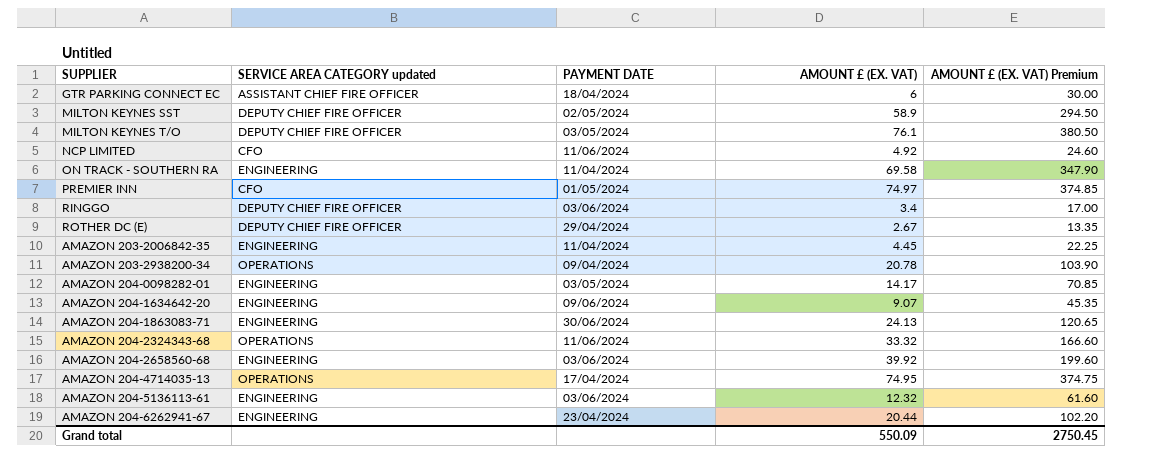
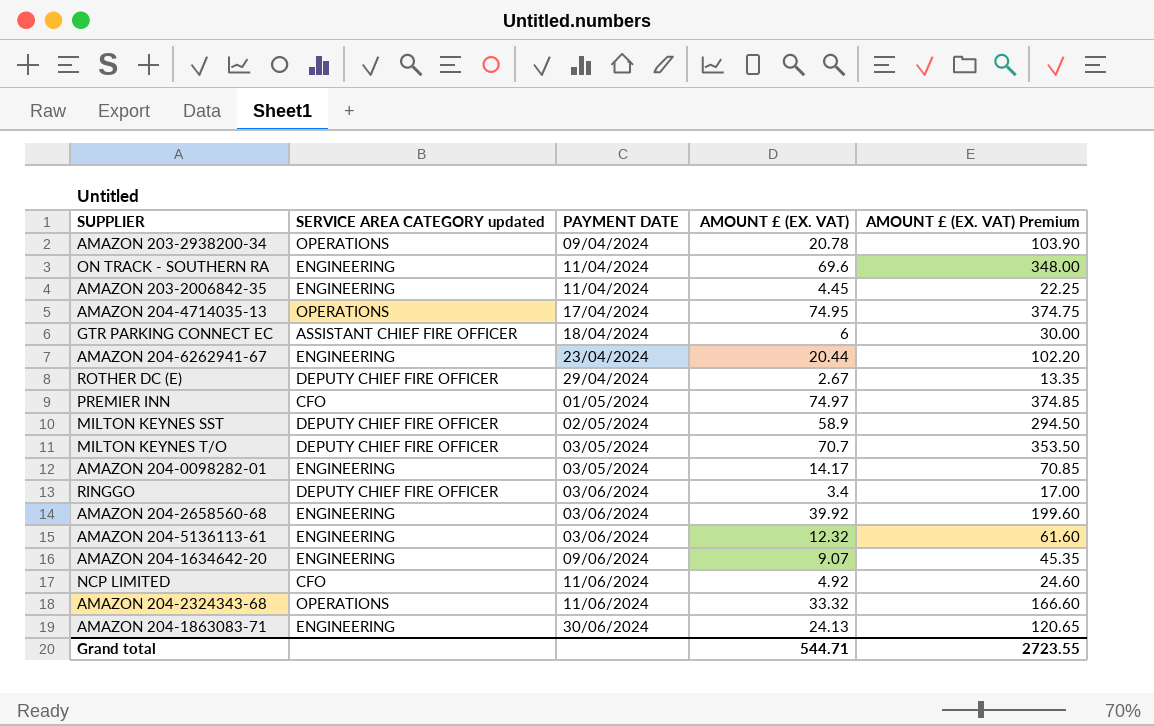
row order: none -> PAYMENT DATE ascending
ON TRACK - SOUTHERN RA | AMOUNT £ (EX. VAT): 69.58 -> 69.6
ON TRACK - SOUTHERN RA | AMOUNT £ (EX. VAT) Premium: 347.90 -> 348.00
MILTON KEYNES T/O | AMOUNT £ (EX. VAT): 76.1 -> 70.7
MILTON KEYNES T/O | AMOUNT £ (EX. VAT) Premium: 380.50 -> 353.50
Grand total | AMOUNT £ (EX. VAT): 550.09 -> 544.71
Grand total | AMOUNT £ (EX. VAT) Premium: 2750.45 -> 2723.55

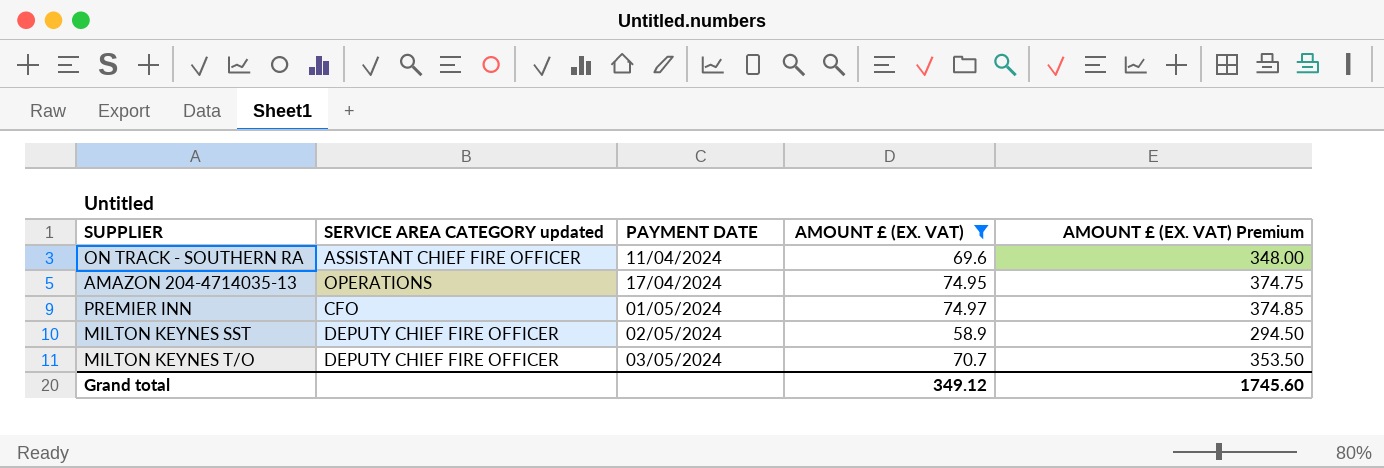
filter: none -> AMOUNT £ (EX. VAT) >= 58.9
ON TRACK - SOUTHERN RA | SERVICE AREA CATEGORY updated: ENGINEERING -> ASSISTANT CHIEF FIRE OFFICER
Grand total | AMOUNT £ (EX. VAT): 544.71 -> 349.12
Grand total | AMOUNT £ (EX. VAT) Premium: 2723.55 -> 1745.60

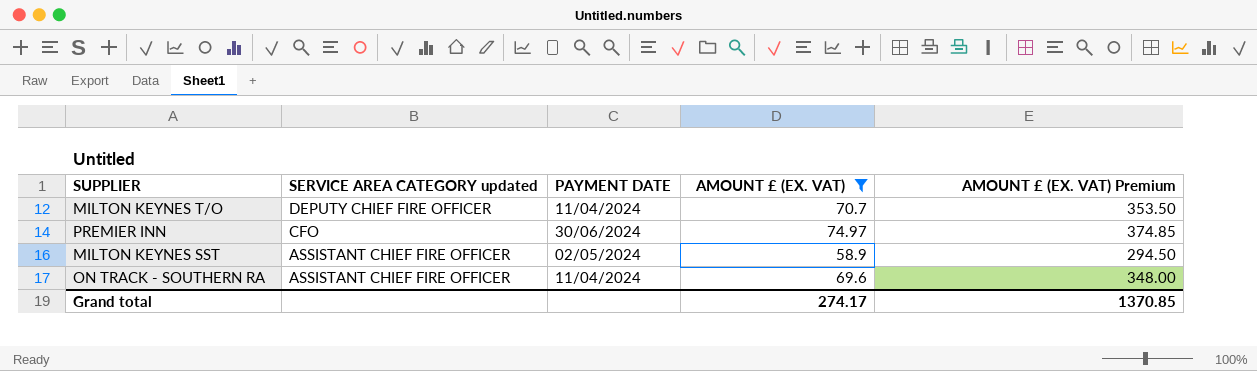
row order: PAYMENT DATE ascending -> SERVICE AREA CATEGORY updated descending
row AMAZON 204-4714035-13: OPERATIONS | 17/04/2024 | 74.95 | 374.75 -> none
MILTON KEYNES T/O | PAYMENT DATE: 03/05/2024 -> 11/04/2024
PREMIER INN | PAYMENT DATE: 01/05/2024 -> 30/06/2024
MILTON KEYNES SST | SERVICE AREA CATEGORY updated: DEPUTY CHIEF FIRE OFFICER -> ASSISTANT CHIEF FIRE OFFICER
Grand total | AMOUNT £ (EX. VAT): 349.12 -> 274.17
Grand total | AMOUNT £ (EX. VAT) Premium: 1745.60 -> 1370.85

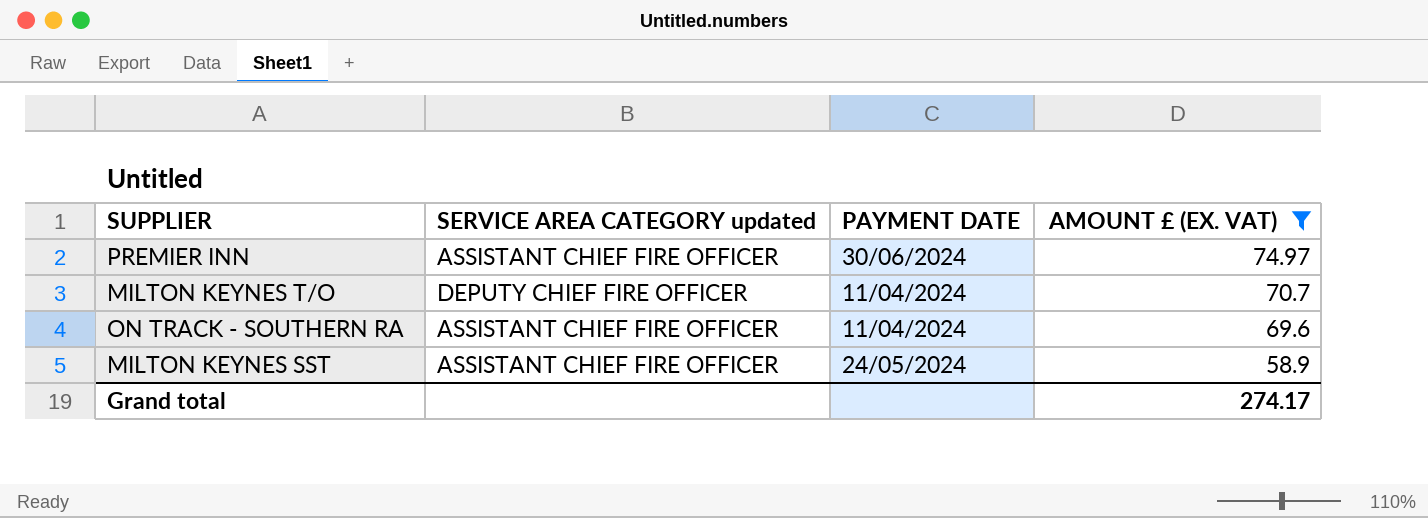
row order: SERVICE AREA CATEGORY updated descending -> AMOUNT £ (EX. VAT) descending
column AMOUNT £ (EX. VAT) Premium | formula: [AMOUNT £ (EX. VAT)] * 5 -> none
PREMIER INN | SERVICE AREA CATEGORY updated: CFO -> ASSISTANT CHIEF FIRE OFFICER
MILTON KEYNES SST | PAYMENT DATE: 02/05/2024 -> 24/05/2024

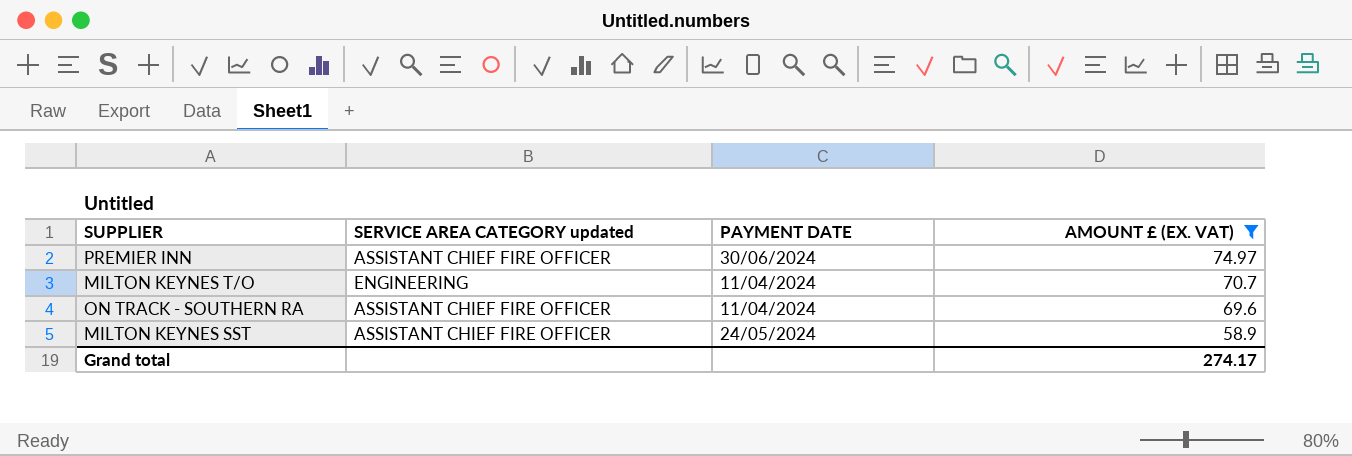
MILTON KEYNES T/O | SERVICE AREA CATEGORY updated: DEPUTY CHIEF FIRE OFFICER -> ENGINEERING

